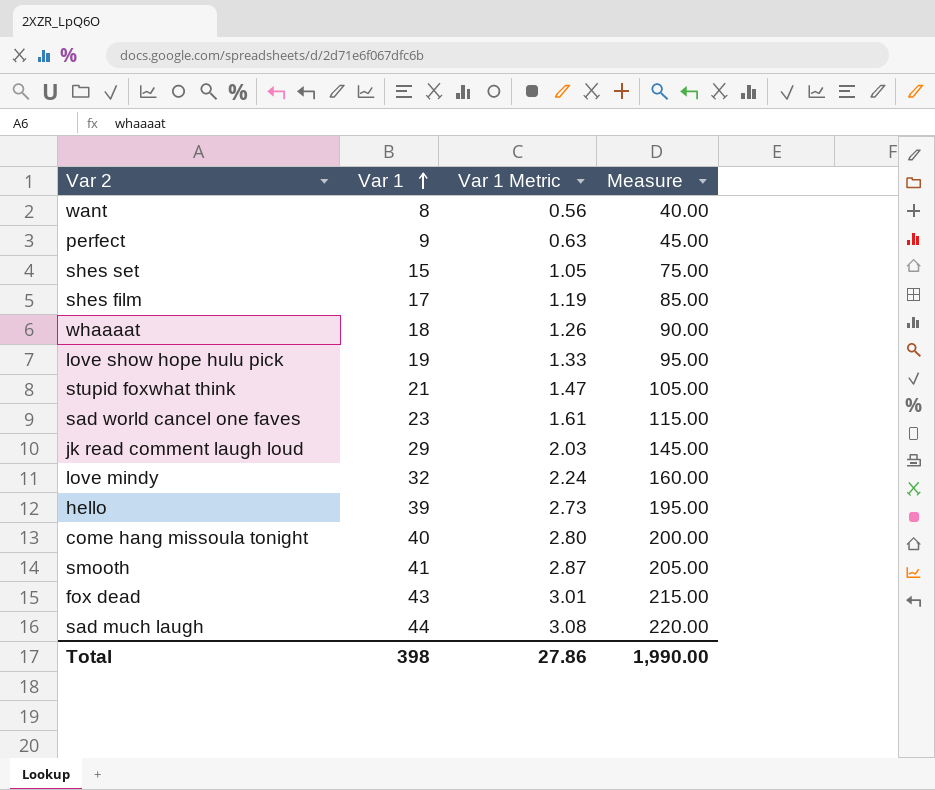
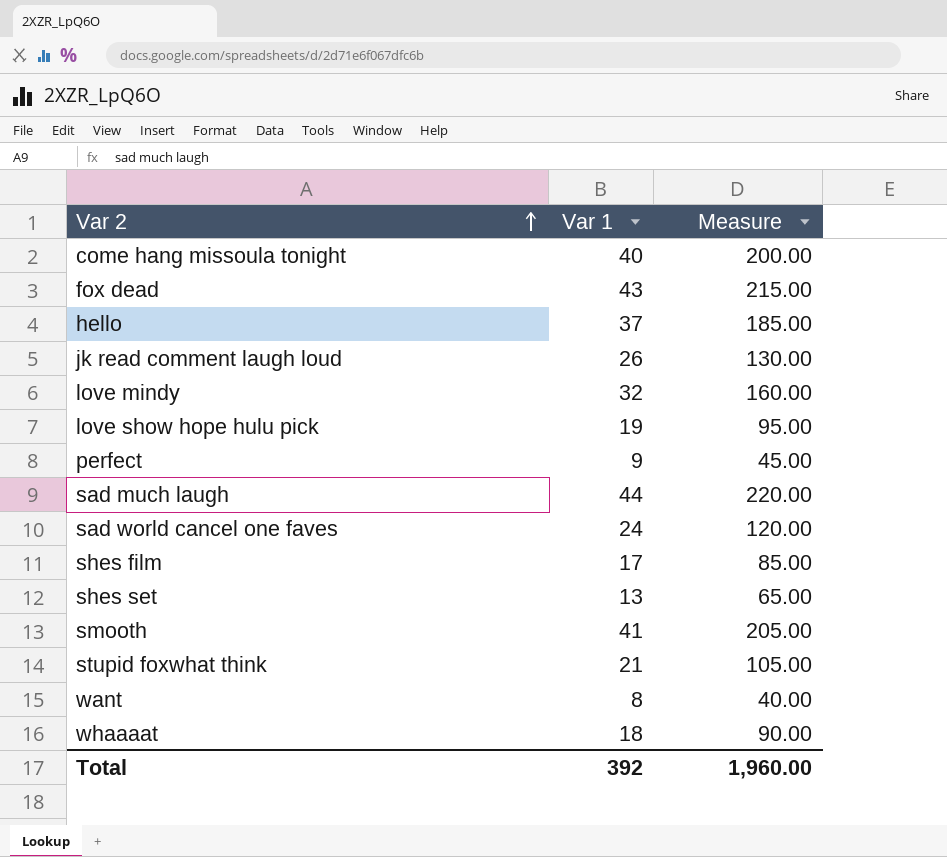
row order: Var 1 ascending -> Var 2 ascending
column Var 1 Metric | formula: [Var 1] * 0.07 -> none
hello | Var 1: 39 -> 37
hello | Measure: 195.00 -> 185.00
jk read comment laugh loud | Var 1: 29 -> 26
jk read comment laugh loud | Measure: 145.00 -> 130.00
sad world cancel one faves | Var 1: 23 -> 24
sad world cancel one faves | Measure: 115.00 -> 120.00
shes set | Var 1: 15 -> 13
shes set | Measure: 75.00 -> 65.00
Total | Var 1: 398 -> 392
Total | Measure: 1,990.00 -> 1,960.00

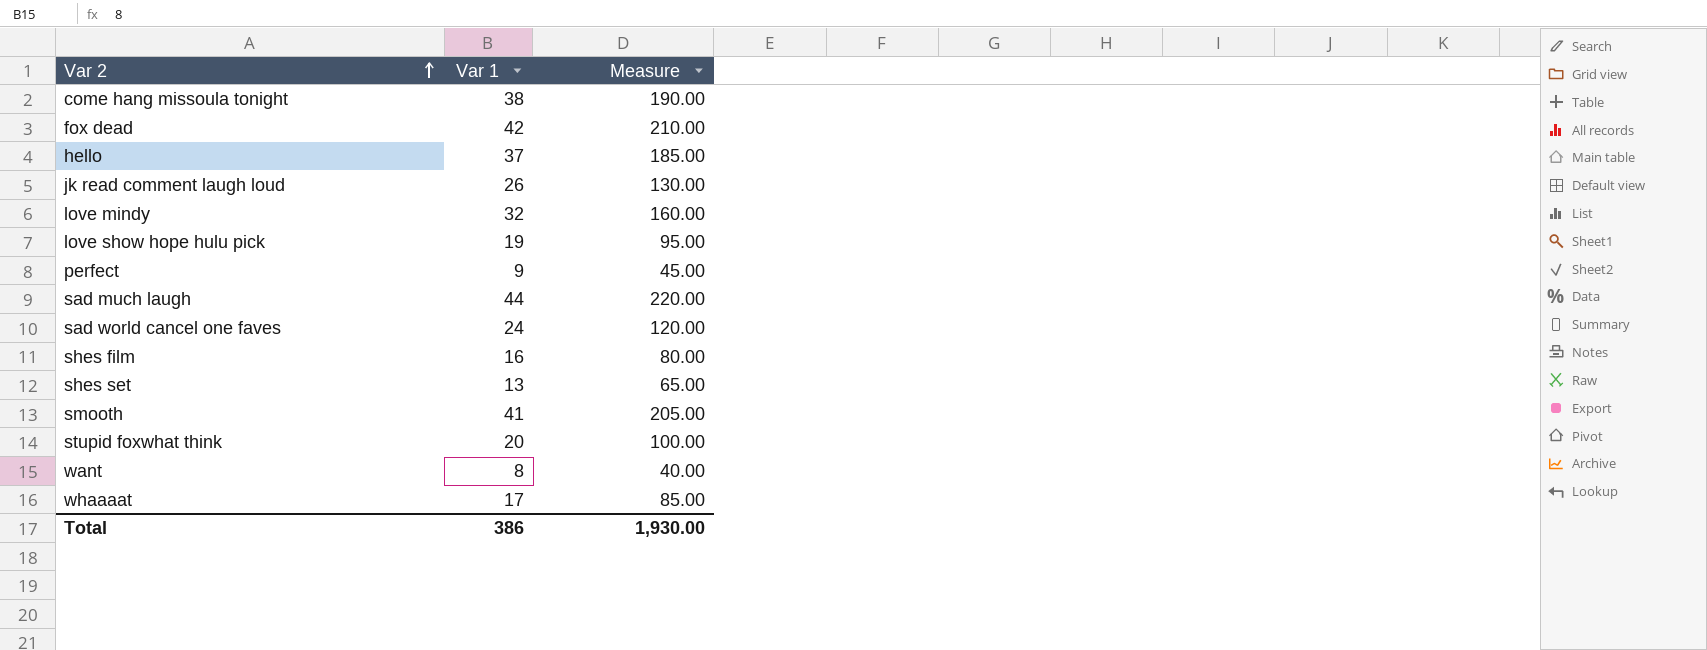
come hang missoula tonight | Var 1: 40 -> 38
come hang missoula tonight | Measure: 200.00 -> 190.00
fox dead | Var 1: 43 -> 42
fox dead | Measure: 215.00 -> 210.00
shes film | Var 1: 17 -> 16
shes film | Measure: 85.00 -> 80.00
stupid foxwhat think | Var 1: 21 -> 20
stupid foxwhat think | Measure: 105.00 -> 100.00
whaaaat | Var 1: 18 -> 17
whaaaat | Measure: 90.00 -> 85.00
Total | Var 1: 392 -> 386
Total | Measure: 1,960.00 -> 1,930.00

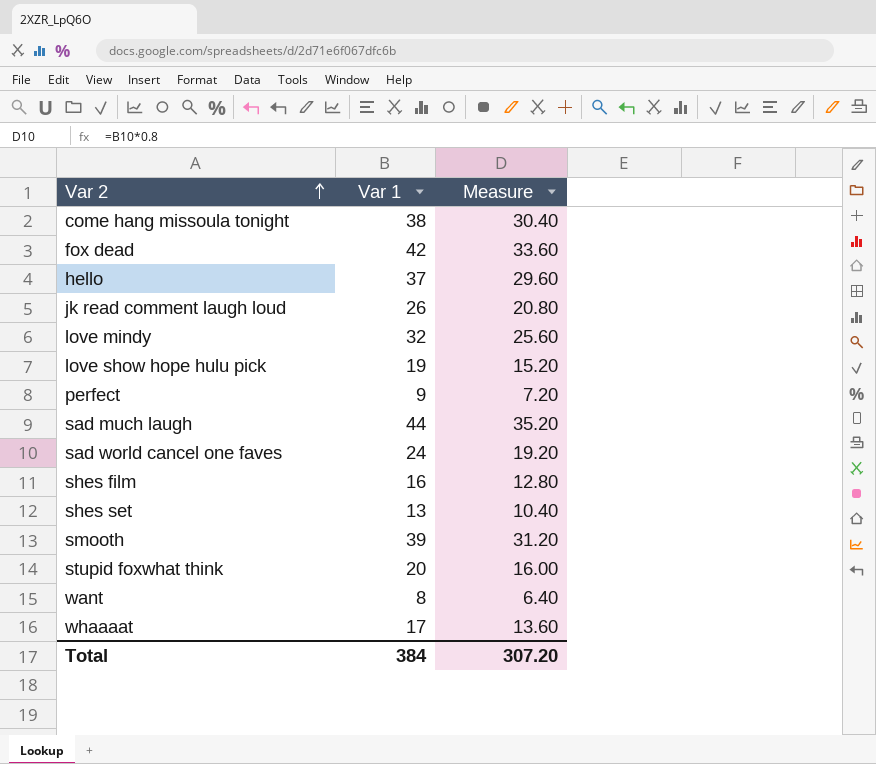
column Measure | formula: [Var 1] * 5 -> [Var 1] * 0.8
smooth | Var 1: 41 -> 39
Total | Var 1: 386 -> 384
Total | Measure: 1,930.00 -> 307.20

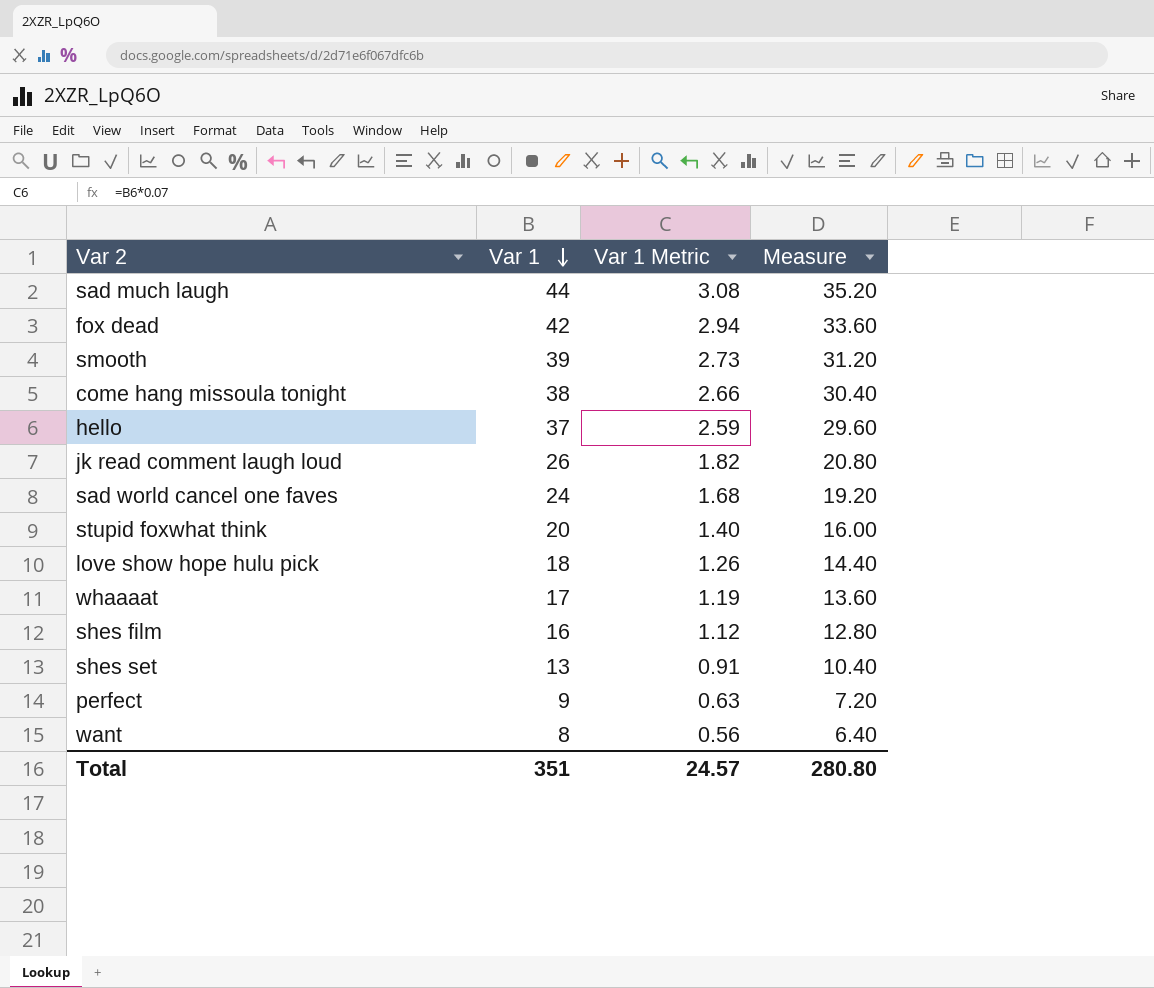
row order: Var 2 ascending -> Var 1 descending
column Var 1 Metric | formula: none -> [Var 1] * 0.07
row love mindy: 32 | 25.60 -> none
love show hope hulu pick | Var 1: 19 -> 18
love show hope hulu pick | Measure: 15.20 -> 14.40
Total | Var 1: 384 -> 351
Total | Measure: 307.20 -> 280.80

